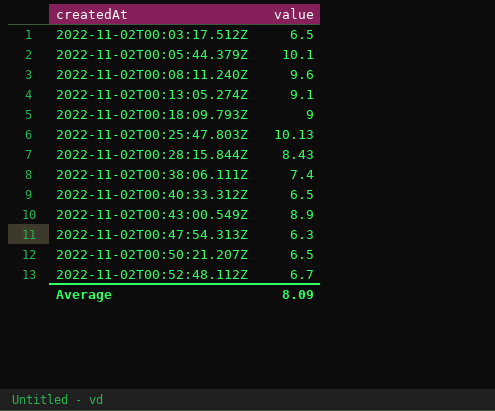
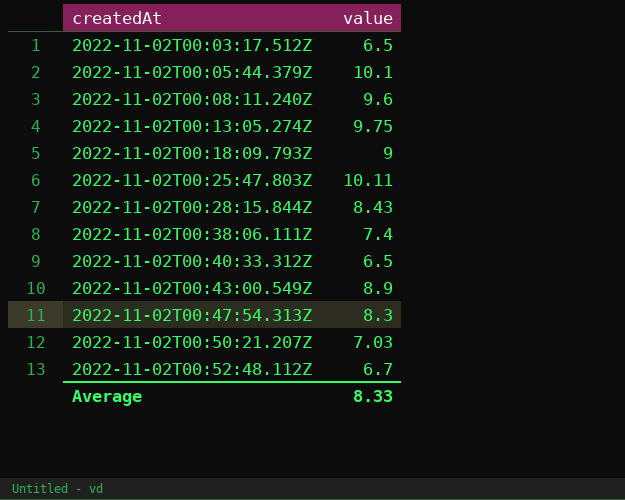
2022-11-02T00:13:05.274Z | value: 9.1 -> 9.75
2022-11-02T00:25:47.803Z | value: 10.13 -> 10.11
2022-11-02T00:47:54.313Z | value: 6.3 -> 8.3
2022-11-02T00:50:21.207Z | value: 6.5 -> 7.03
Average | value: 8.09 -> 8.33

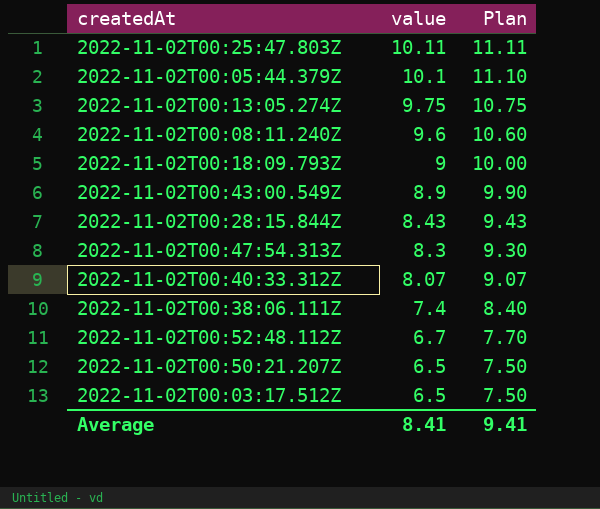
row order: createdAt ascending -> value descending
column Plan | formula: none -> [value] + 1
2022-11-02T00:40:33.312Z | value: 6.5 -> 8.07
2022-11-02T00:50:21.207Z | value: 7.03 -> 6.5
Average | value: 8.33 -> 8.41

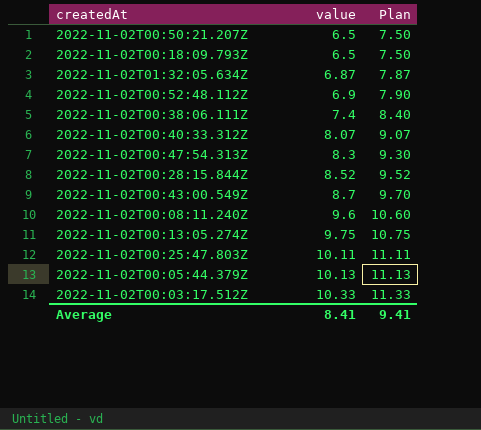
row order: value descending -> value ascending
2022-11-02T00:18:09.793Z | value: 9 -> 6.5
2022-11-02T00:18:09.793Z | Plan: 10.00 -> 7.50
row 2022-11-02T01:32:05.634Z: none -> 6.87 | 7.87
2022-11-02T00:52:48.112Z | value: 6.7 -> 6.9
2022-11-02T00:52:48.112Z | Plan: 7.70 -> 7.90
2022-11-02T00:28:15.844Z | value: 8.43 -> 8.52
2022-11-02T00:28:15.844Z | Plan: 9.43 -> 9.52
2022-11-02T00:43:00.549Z | value: 8.9 -> 8.7
2022-11-02T00:43:00.549Z | Plan: 9.90 -> 9.70
2022-11-02T00:05:44.379Z | value: 10.1 -> 10.13
2022-11-02T00:05:44.379Z | Plan: 11.10 -> 11.13
2022-11-02T00:03:17.512Z | value: 6.5 -> 10.33
2022-11-02T00:03:17.512Z | Plan: 7.50 -> 11.33

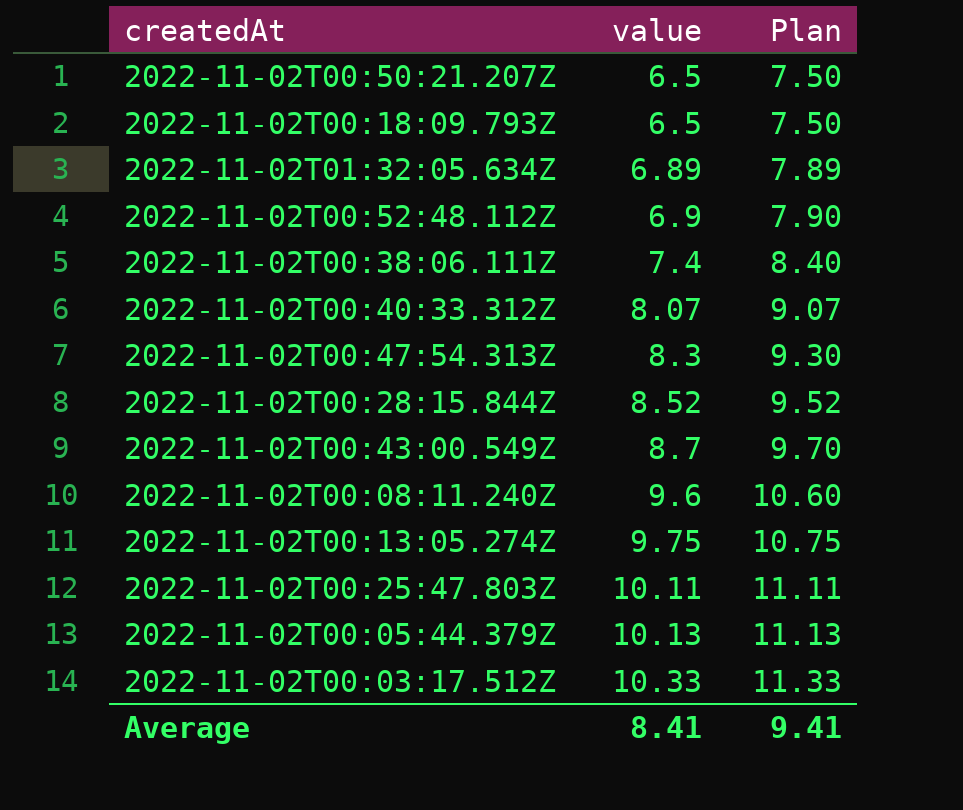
2022-11-02T01:32:05.634Z | value: 6.87 -> 6.89
2022-11-02T01:32:05.634Z | Plan: 7.87 -> 7.89

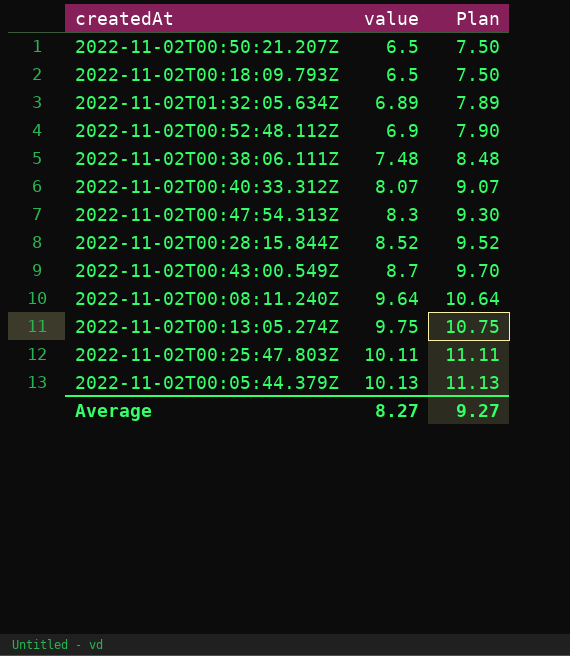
row 2022-11-02T00:03:17.512Z: 10.33 | 11.33 -> none
2022-11-02T00:38:06.111Z | value: 7.4 -> 7.48
2022-11-02T00:38:06.111Z | Plan: 8.40 -> 8.48
2022-11-02T00:08:11.240Z | value: 9.6 -> 9.64
2022-11-02T00:08:11.240Z | Plan: 10.60 -> 10.64
Average | value: 8.41 -> 8.27
Average | Plan: 9.41 -> 9.27

